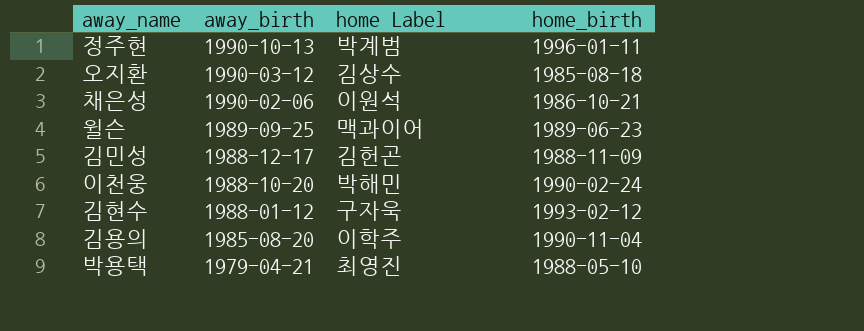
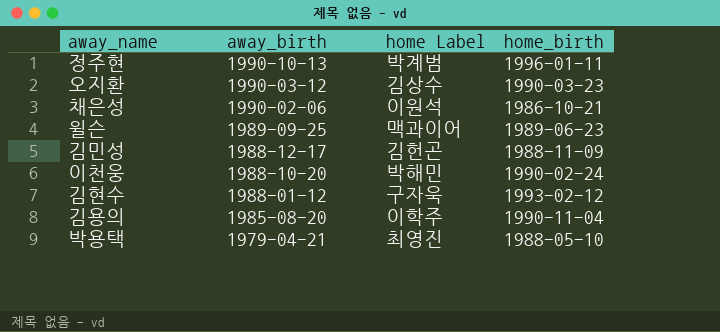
오지환 | home_birth: 1985-08-18 -> 1990-03-23

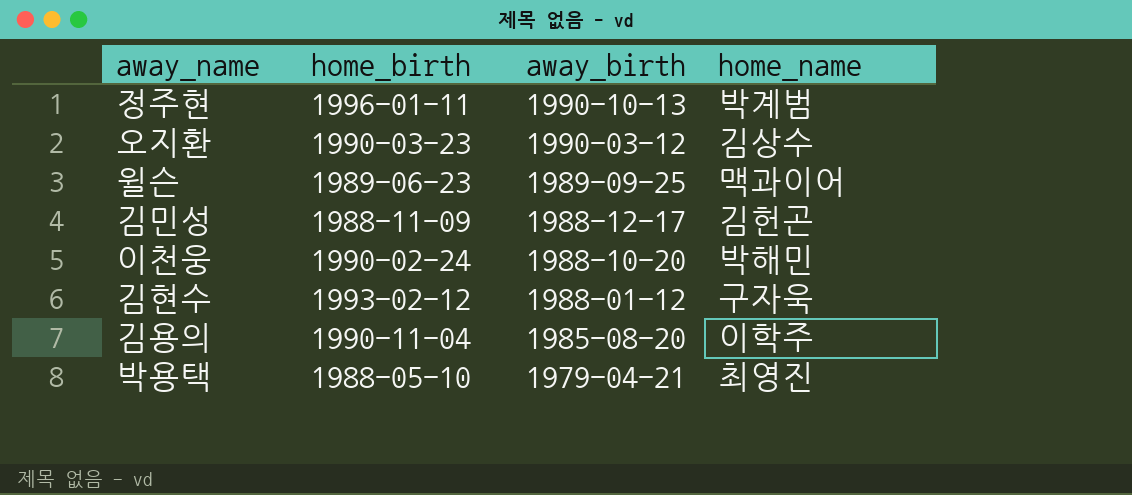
column home_birth | position: 4 -> 2
column name: home Label -> home_name
row 채은성: 1990-02-06 | 이원석 | 1986-10-21 -> none

